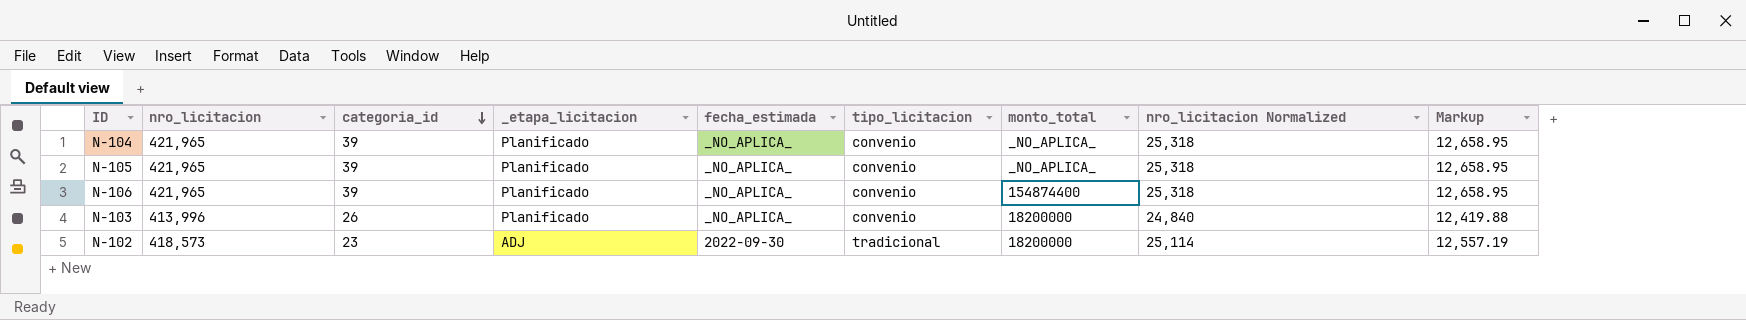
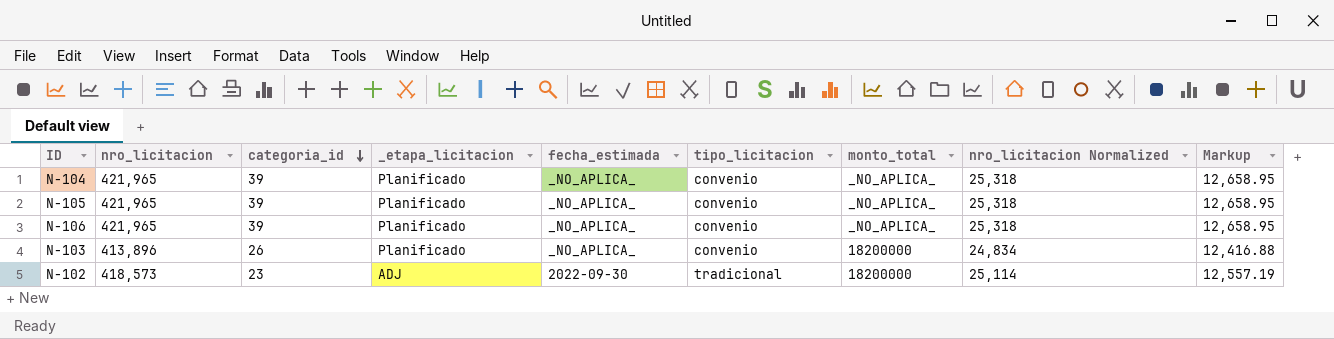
N-106 | monto_total: 154874400 -> _NO_APLICA_
N-103 | nro_licitacion: 413,996 -> 413,896
N-103 | nro_licitacion Normalized: 24,840 -> 24,834
N-103 | Markup: 12,419.88 -> 12,416.88

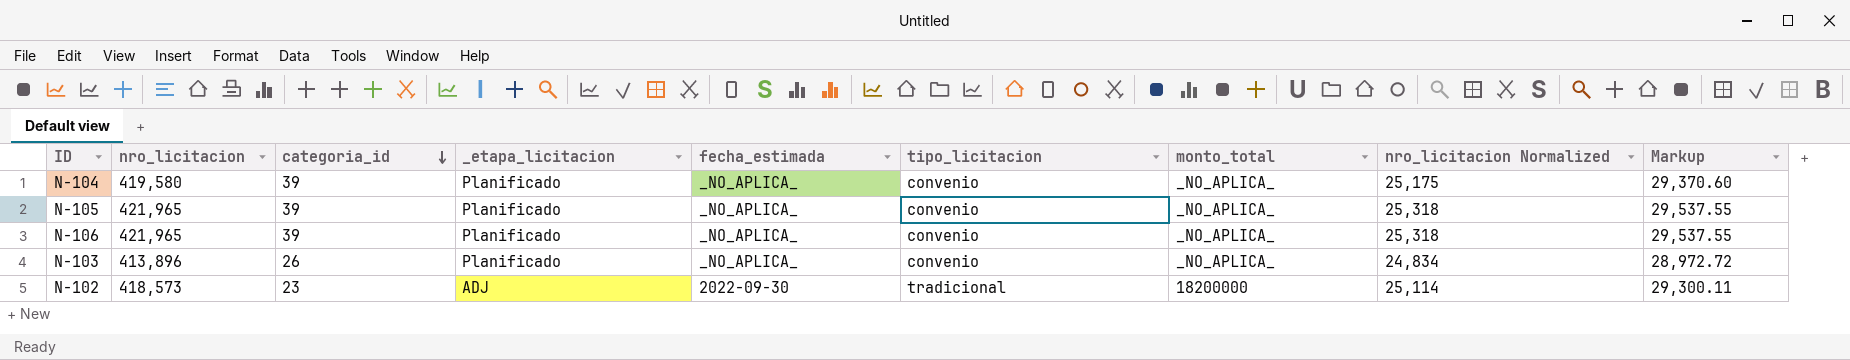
column Markup | formula: [nro_licitacion] * 0.03 -> [nro_licitacion] * 0.07
N-104 | nro_licitacion: 421,965 -> 419,580
N-104 | nro_licitacion Normalized: 25,318 -> 25,175
N-103 | monto_total: 18200000 -> _NO_APLICA_

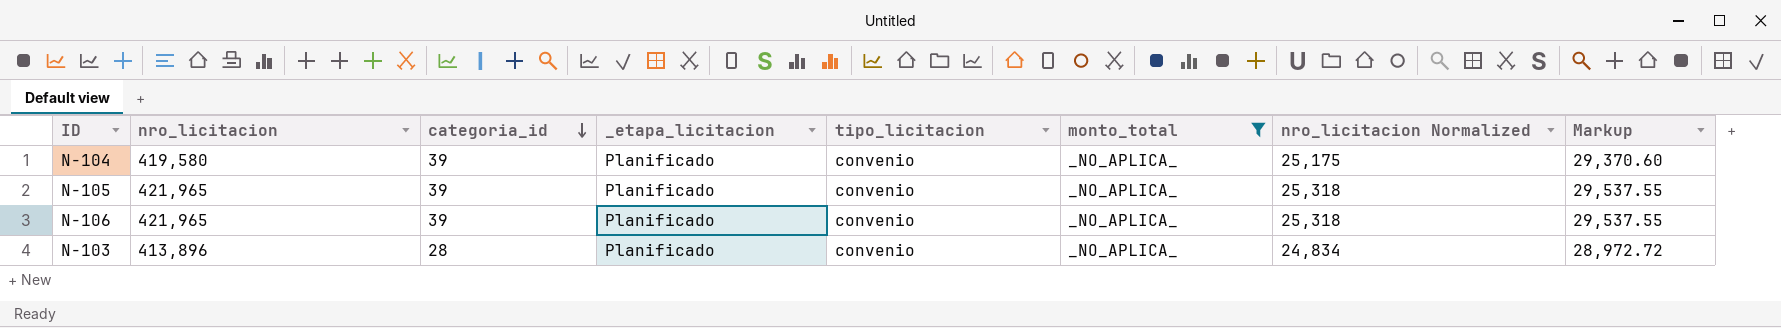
filter: none -> monto_total = _NO_APLICA_
column fecha_estimada | position: 5 -> none
N-103 | categoria_id: 26 -> 28

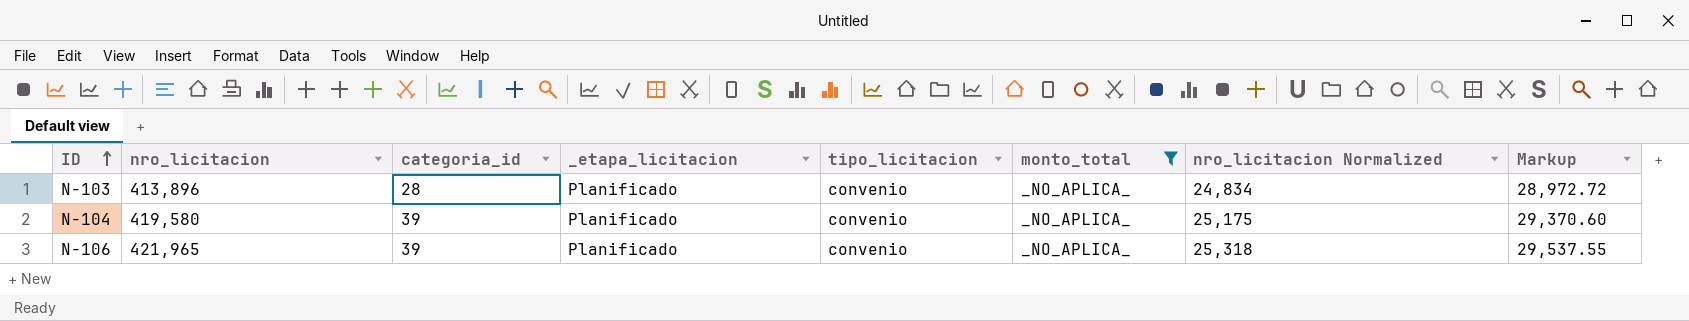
row order: categoria_id descending -> ID ascending
row N-105: 421,965 | 39 | Planificado | convenio | _NO_APLICA_ | 25,318 | 29,537.55 -> none

